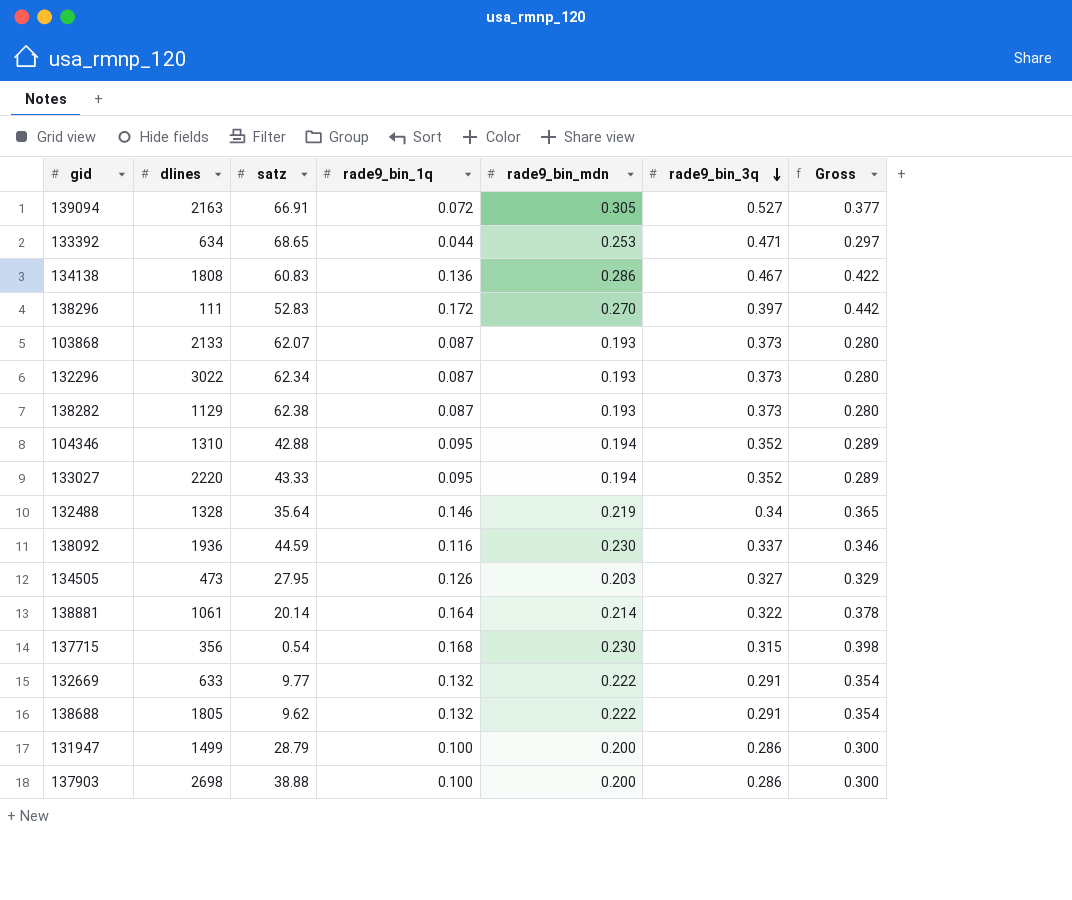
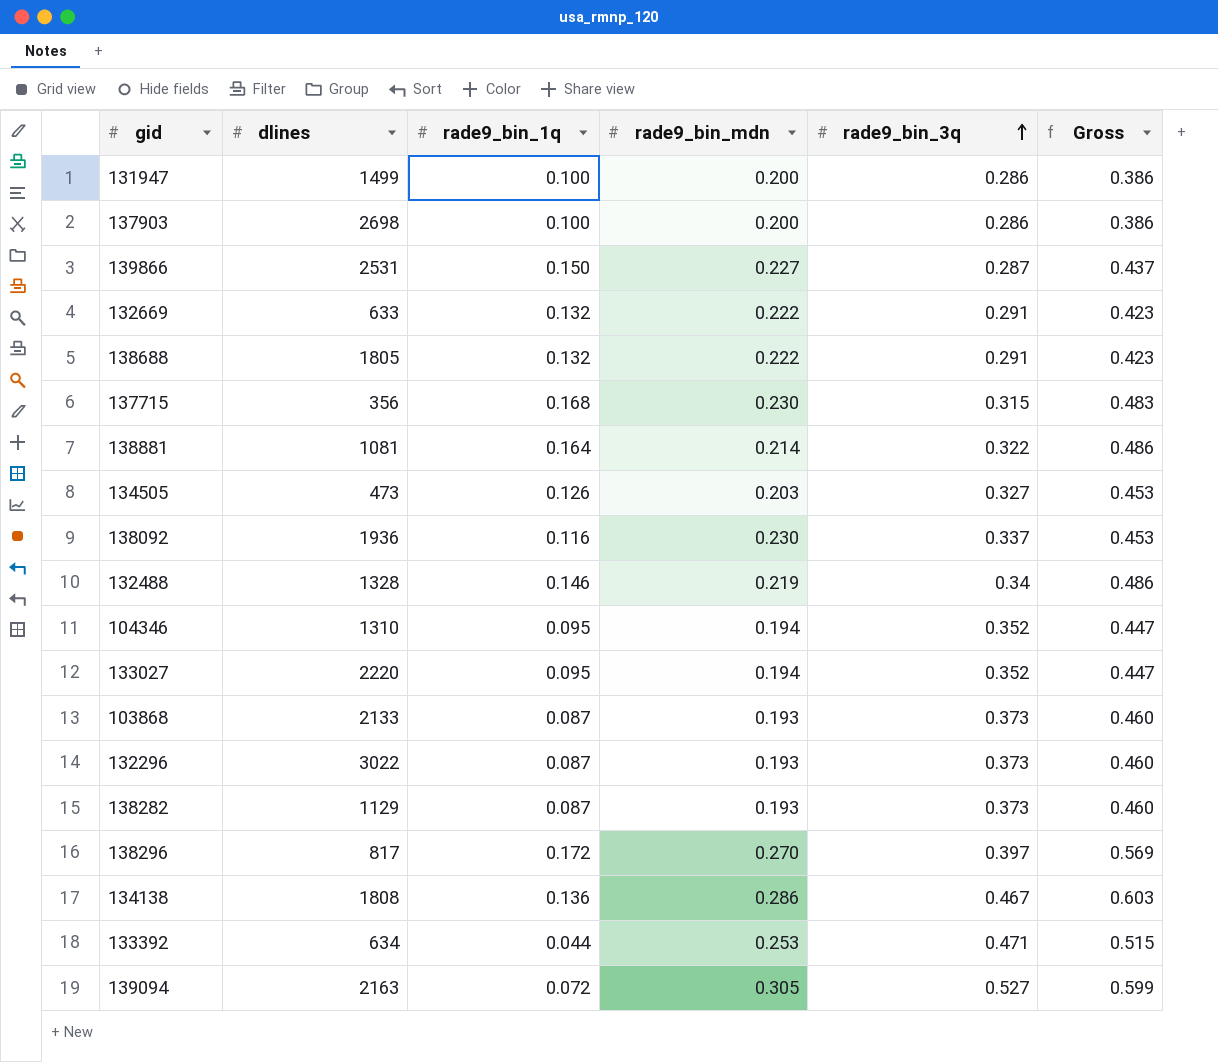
row order: rade9_bin_3q descending -> rade9_bin_3q ascending
column satz | position: 3 -> none
column Gross | formula: [rade9_bin_1q] + [rade9_bin_mdn] -> [rade9_bin_1q] + [rade9_bin_3q]
row 139866: none -> 2531 | 0.150 | 0.227 | 0.287 | 0.437
138881 | dlines: 1061 -> 1081
138296 | dlines: 111 -> 817

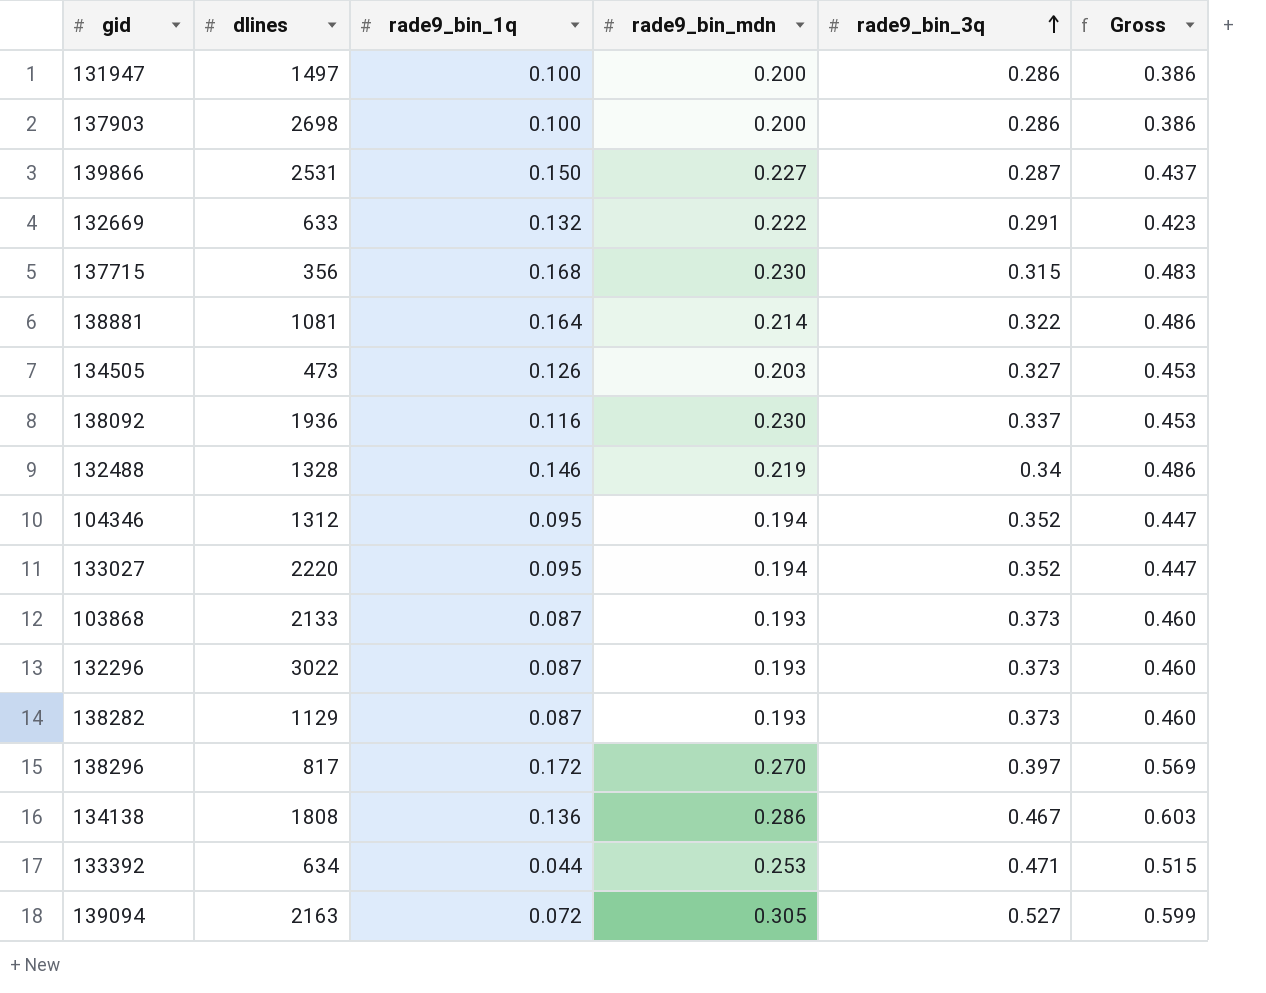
row 138688: 1805 | 0.132 | 0.222 | 0.291 | 0.423 -> none
131947 | dlines: 1499 -> 1497
104346 | dlines: 1310 -> 1312

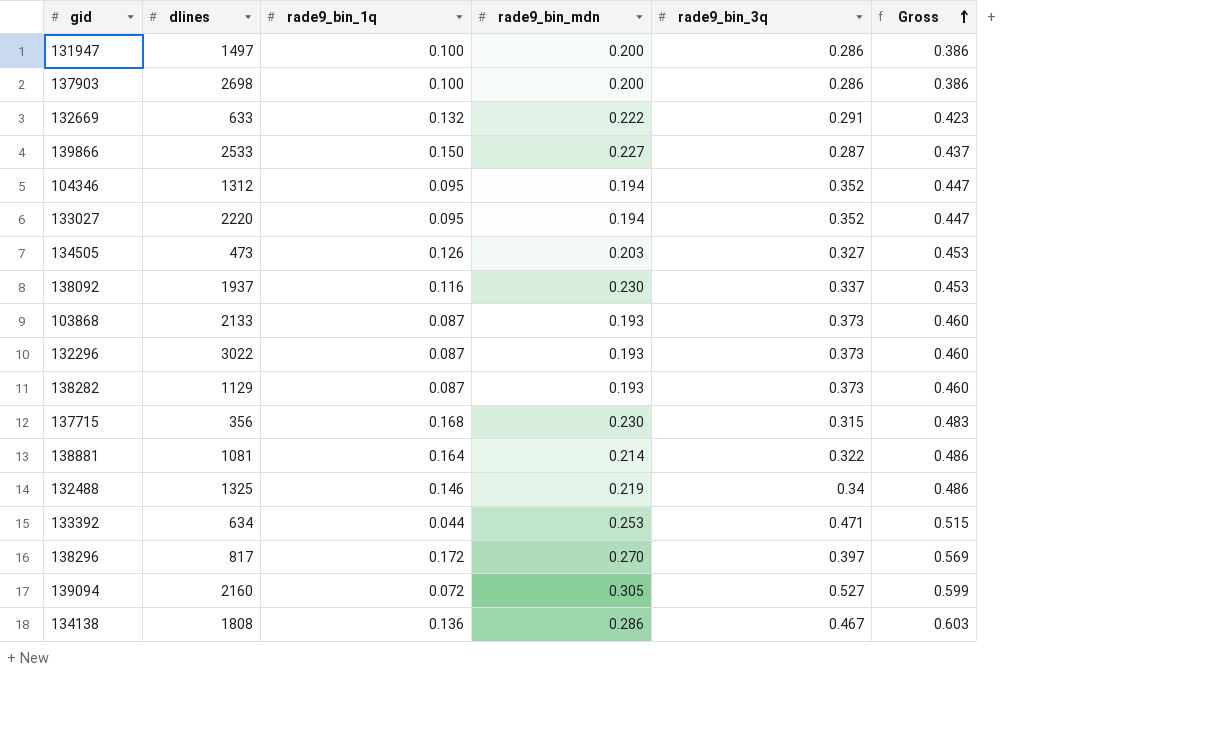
row order: rade9_bin_3q ascending -> Gross ascending
139866 | dlines: 2531 -> 2533
138092 | dlines: 1936 -> 1937
132488 | dlines: 1328 -> 1325
139094 | dlines: 2163 -> 2160

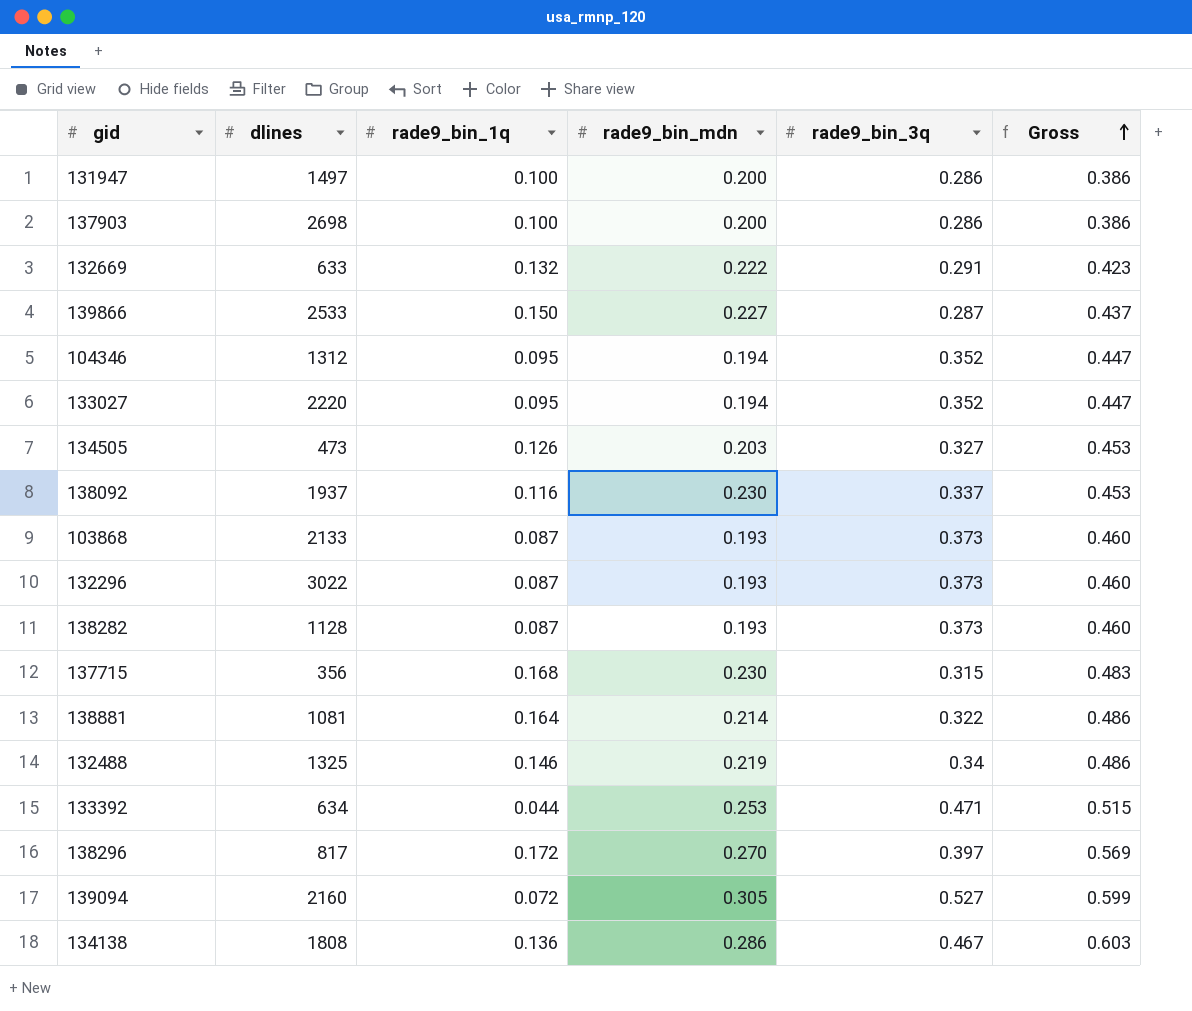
138282 | dlines: 1129 -> 1128

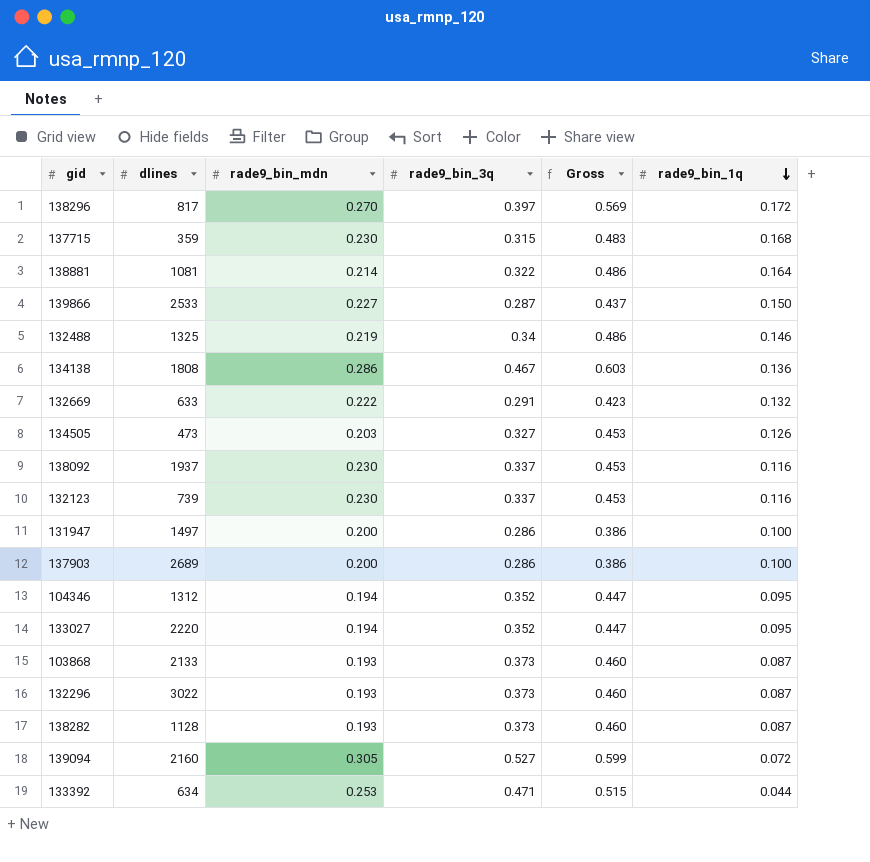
row order: Gross ascending -> rade9_bin_1q descending
column rade9_bin_1q | position: 3 -> 6
137715 | dlines: 356 -> 359
row 132123: none -> 739 | 0.230 | 0.337 | 0.453 | 0.116
137903 | dlines: 2698 -> 2689

